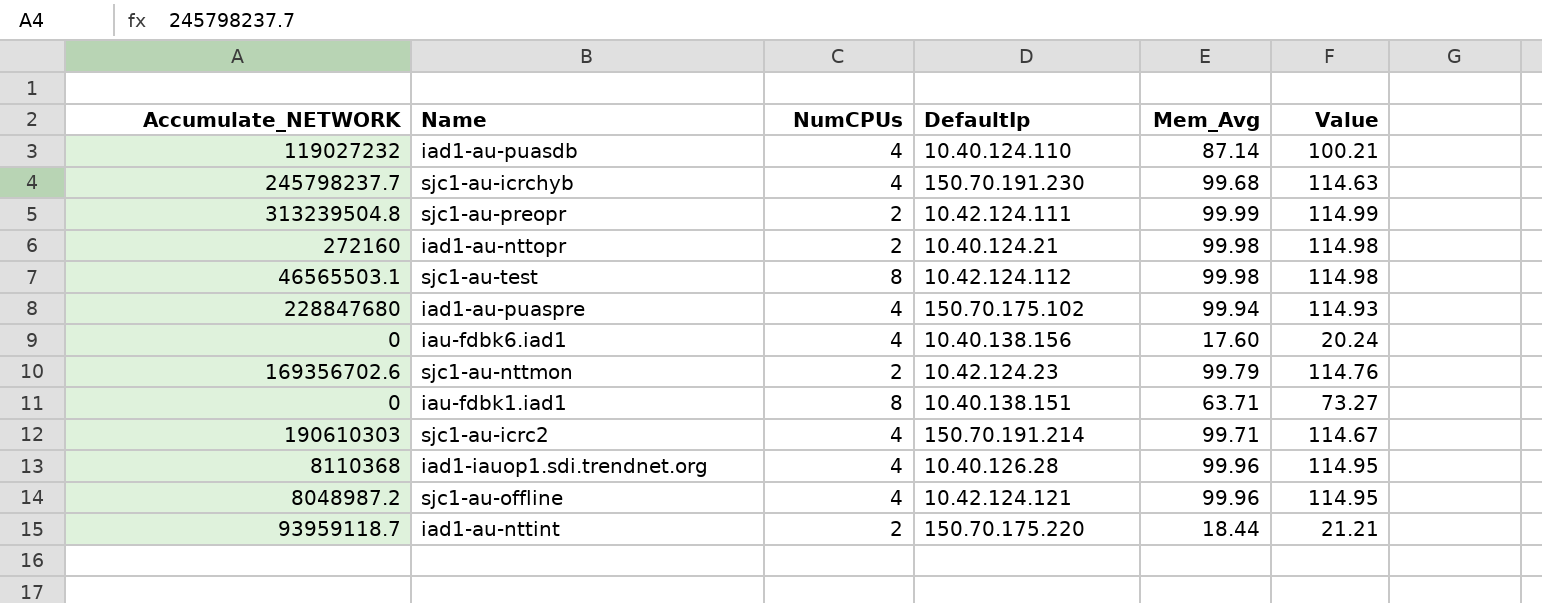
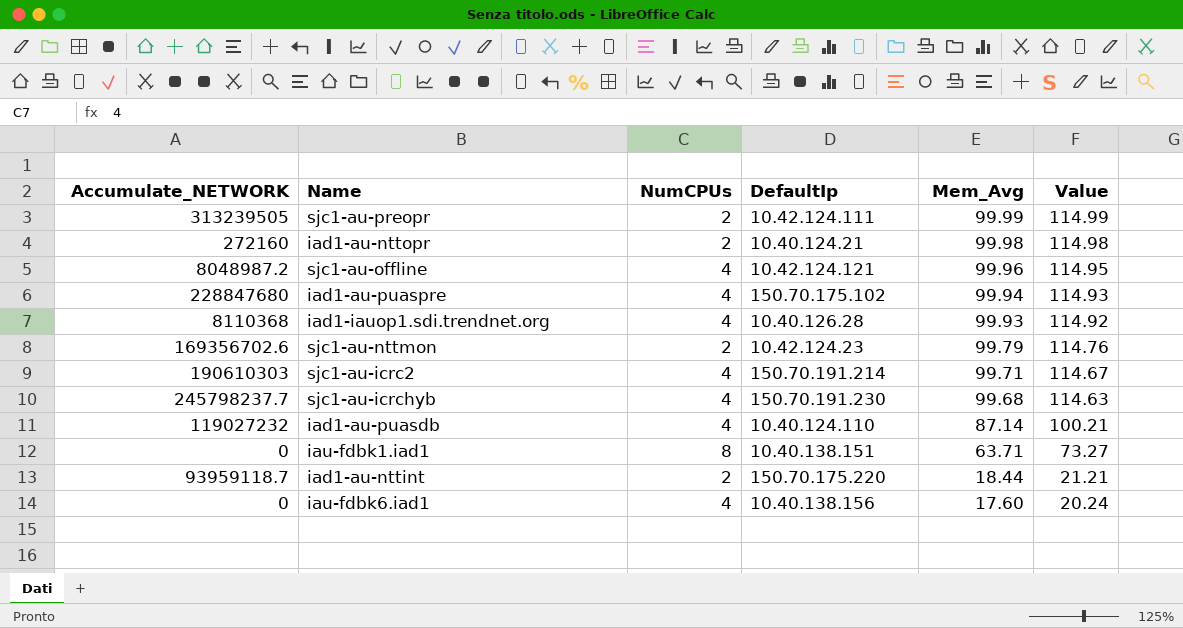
row order: none -> Mem_Avg descending
row sjc1-au-test: 46565503.1 | 8 | 10.42.124.112 | 99.98 | 114.98 -> none
sjc1-au-preopr | Accumulate_NETWORK: 313239504.8 -> 313239505
iad1-iauop1.sdi.trendnet.org | Mem_Avg: 99.96 -> 99.93
iad1-iauop1.sdi.trendnet.org | Value: 114.95 -> 114.92

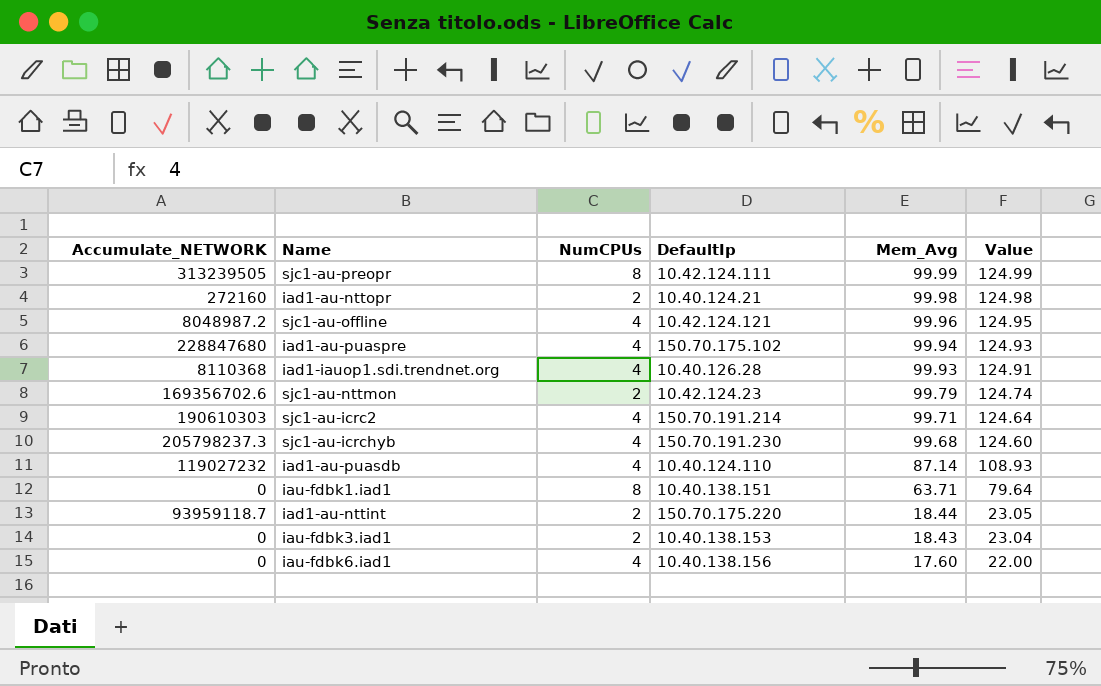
column Value | formula: [Mem_Avg] * 1.15 -> [Mem_Avg] * 1.25
sjc1-au-preopr | NumCPUs: 2 -> 8
sjc1-au-icrchyb | Accumulate_NETWORK: 245798237.7 -> 205798237.3
row iau-fdbk3.iad1: none -> 0 | 2 | 10.40.138.153 | 18.43 | 23.04

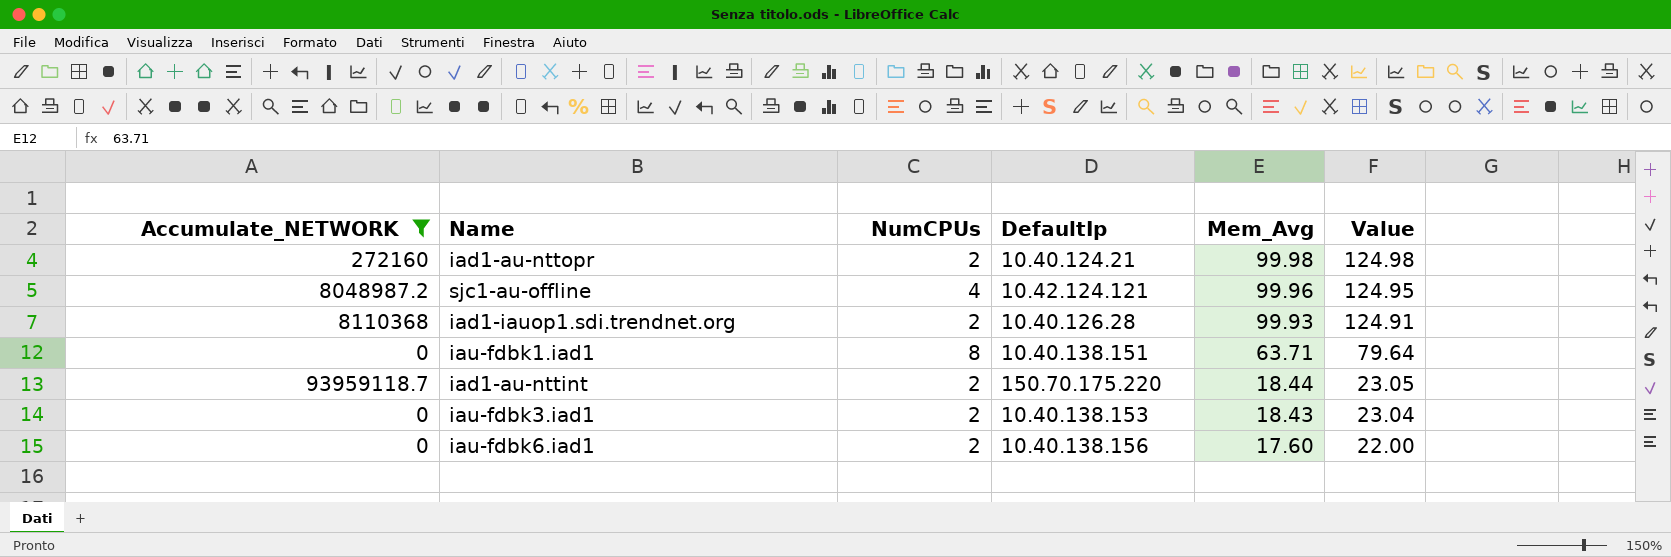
filter: none -> Accumulate_NETWORK <= 93959118.7
iad1-iauop1.sdi.trendnet.org | NumCPUs: 4 -> 2
iau-fdbk6.iad1 | NumCPUs: 4 -> 2

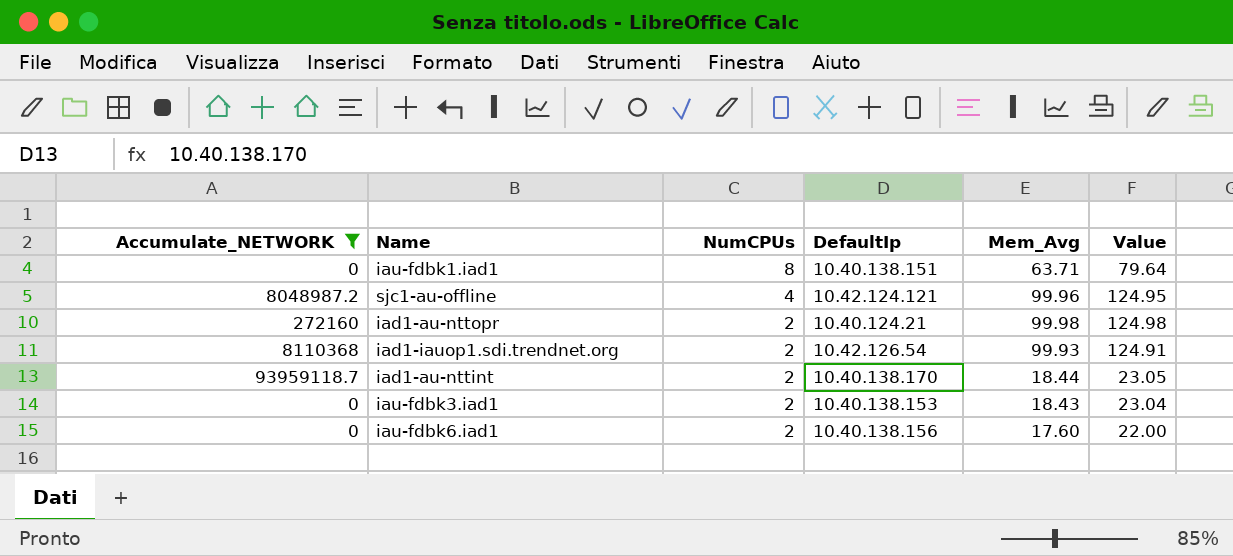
row order: Mem_Avg descending -> NumCPUs descending
iad1-iauop1.sdi.trendnet.org | DefaultIp: 10.40.126.28 -> 10.42.126.54
iad1-au-nttint | DefaultIp: 150.70.175.220 -> 10.40.138.170

